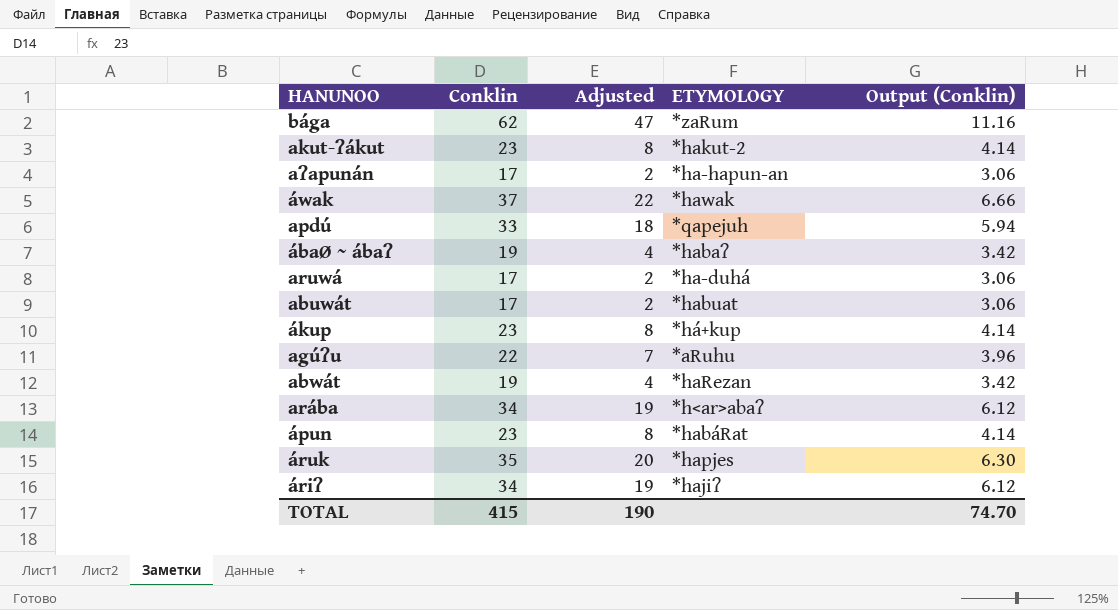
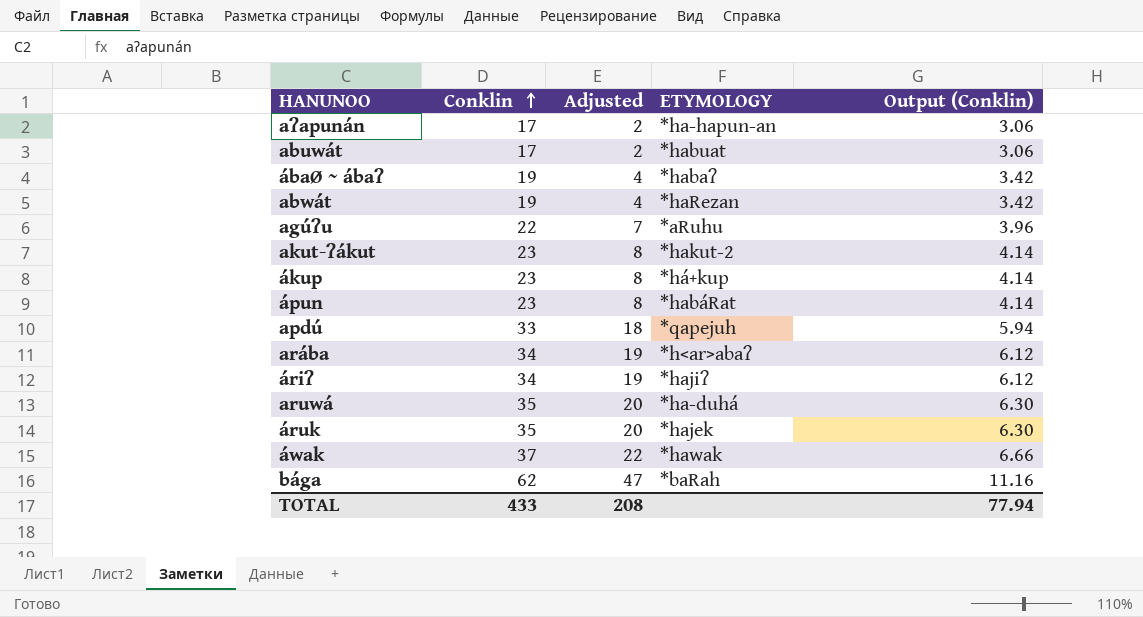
row order: none -> Conklin ascending
aruwá | Conklin: 17 -> 35
aruwá | Adjusted: 2 -> 20
aruwá | Output (Conklin): 3.06 -> 6.30
áruk | ETYMOLOGY: *hapjes -> *hajek
bága | ETYMOLOGY: *zaRum -> *baRah
TOTAL | Conklin: 415 -> 433
TOTAL | Adjusted: 190 -> 208
TOTAL | Output (Conklin): 74.70 -> 77.94

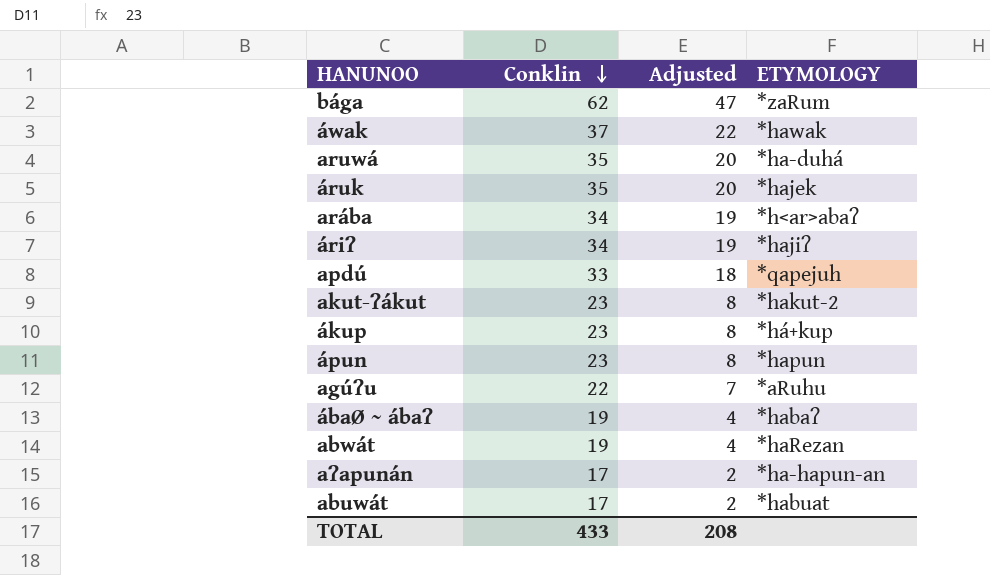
row order: Conklin ascending -> Conklin descending
column Output (Conklin) | formula: [Conklin] * 0.18 -> none
bága | ETYMOLOGY: *baRah -> *zaRum
ápun | ETYMOLOGY: *habáRat -> *hapun

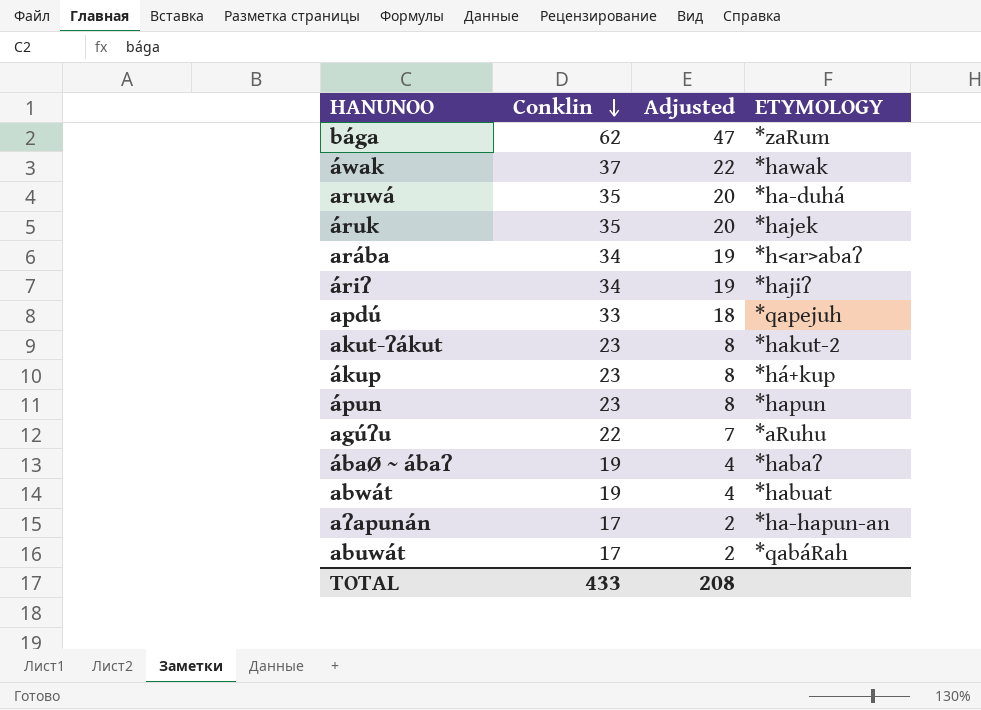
abwát | ETYMOLOGY: *haRezan -> *habuat
abuwát | ETYMOLOGY: *habuat -> *qabáRah

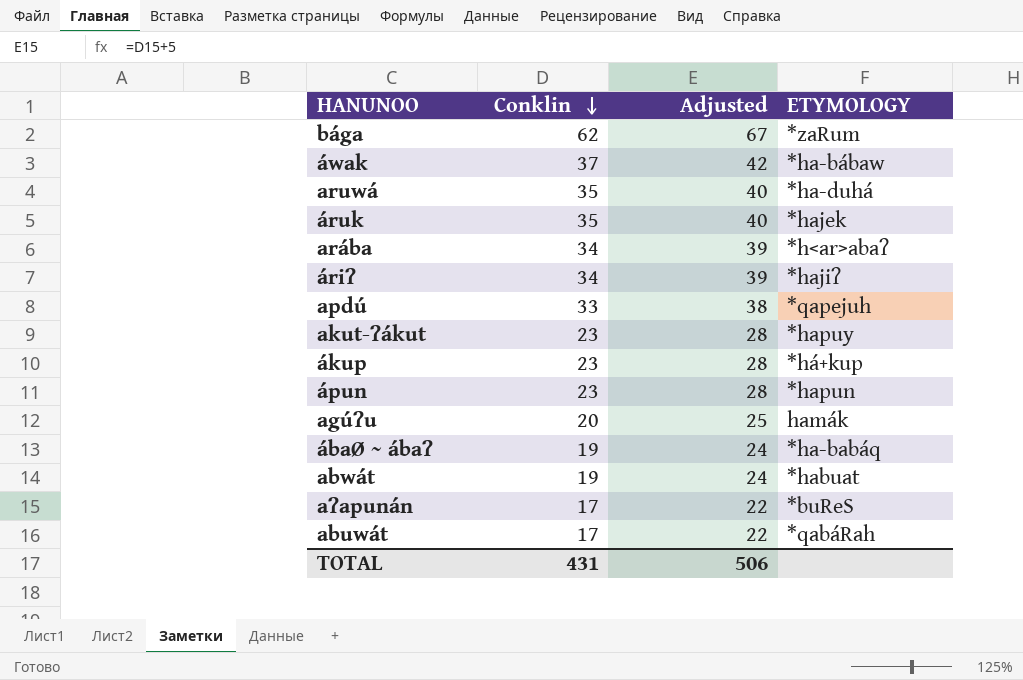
column Adjusted | formula: [Conklin] - 15 -> [Conklin] + 5
áwak | ETYMOLOGY: *hawak -> *ha-bábaw
akut-ʔákut | ETYMOLOGY: *hakut-2 -> *hapuy
agúʔu | Conklin: 22 -> 20
agúʔu | ETYMOLOGY: *aRuhu -> hamák
ábaØ ~ ábaʔ | ETYMOLOGY: *habaʔ -> *ha-babáq
aʔapunán | ETYMOLOGY: *ha-hapun-an -> *buReS
TOTAL | Conklin: 433 -> 431
TOTAL | Adjusted: 208 -> 506

